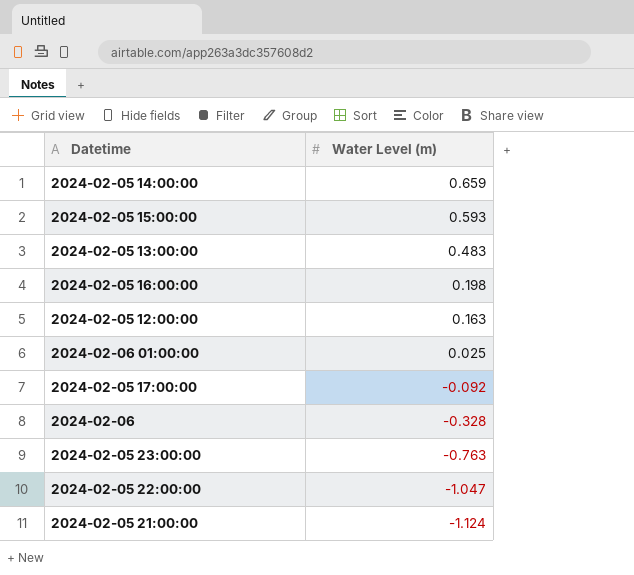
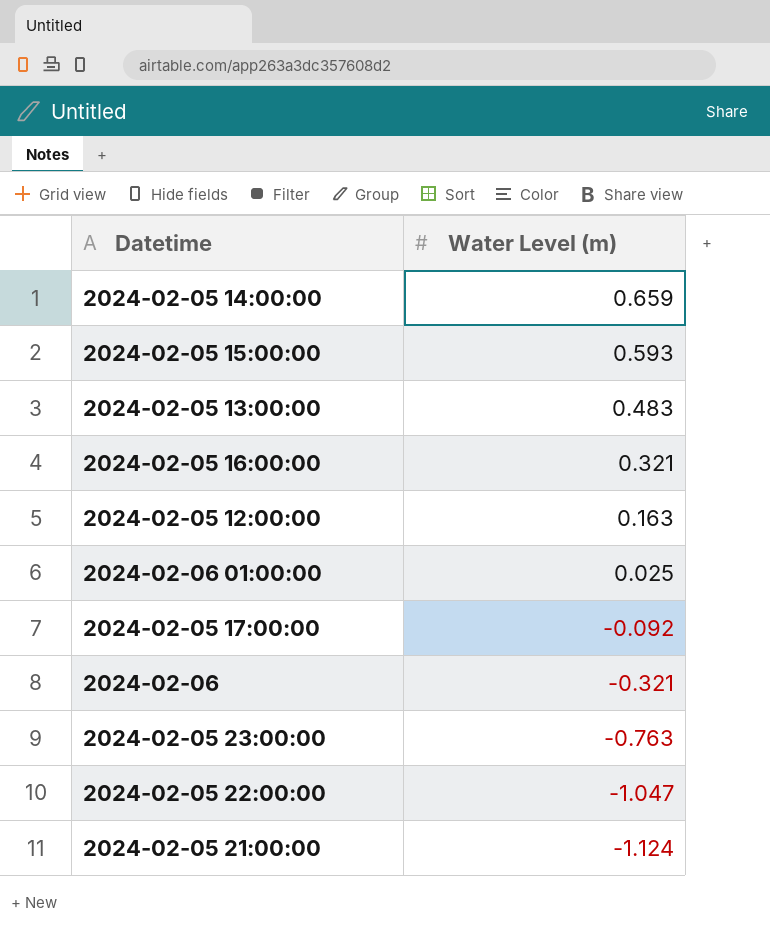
2024-02-05 16:00:00 | Water Level (m): 0.198 -> 0.321
2024-02-06 | Water Level (m): -0.328 -> -0.321

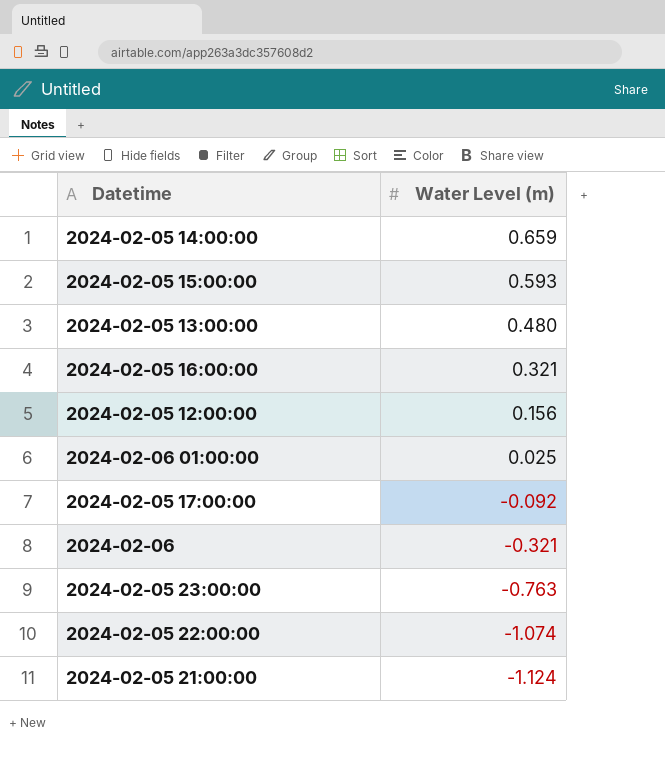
2024-02-05 13:00:00 | Water Level (m): 0.483 -> 0.480
2024-02-05 12:00:00 | Water Level (m): 0.163 -> 0.156
2024-02-05 22:00:00 | Water Level (m): -1.047 -> -1.074

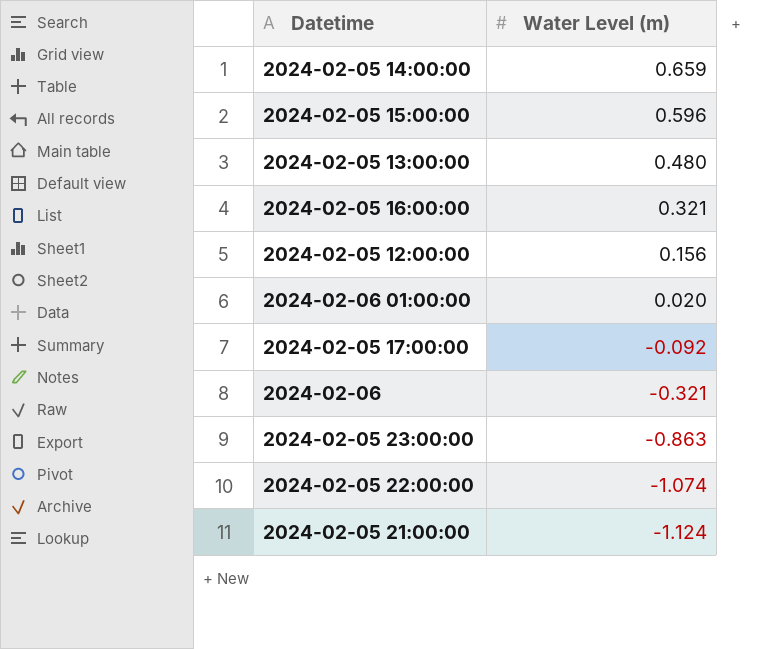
2024-02-05 15:00:00 | Water Level (m): 0.593 -> 0.596
2024-02-06 01:00:00 | Water Level (m): 0.025 -> 0.020
2024-02-05 23:00:00 | Water Level (m): -0.763 -> -0.863

